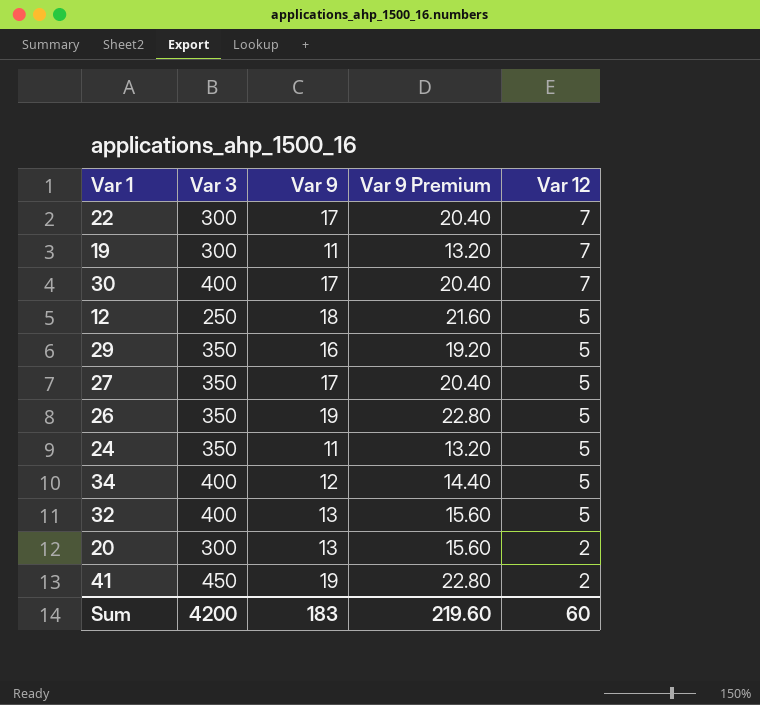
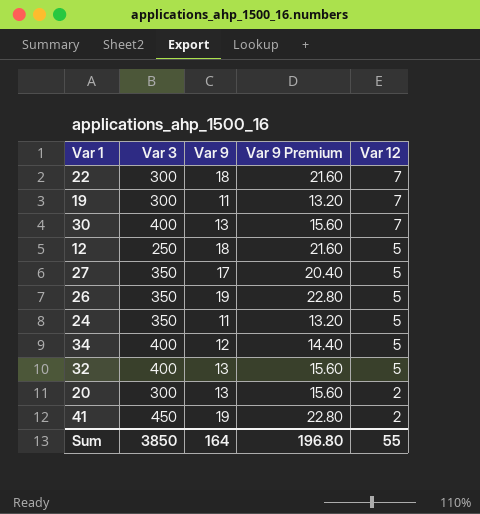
row 29: 350 | 16 | 19.20 | 5 -> none
22 | Var 9: 17 -> 18
22 | Var 9 Premium: 20.40 -> 21.60
30 | Var 9: 17 -> 13
30 | Var 9 Premium: 20.40 -> 15.60
Sum | Var 3: 4200 -> 3850
Sum | Var 9: 183 -> 164
Sum | Var 9 Premium: 219.60 -> 196.80
Sum | Var 12: 60 -> 55

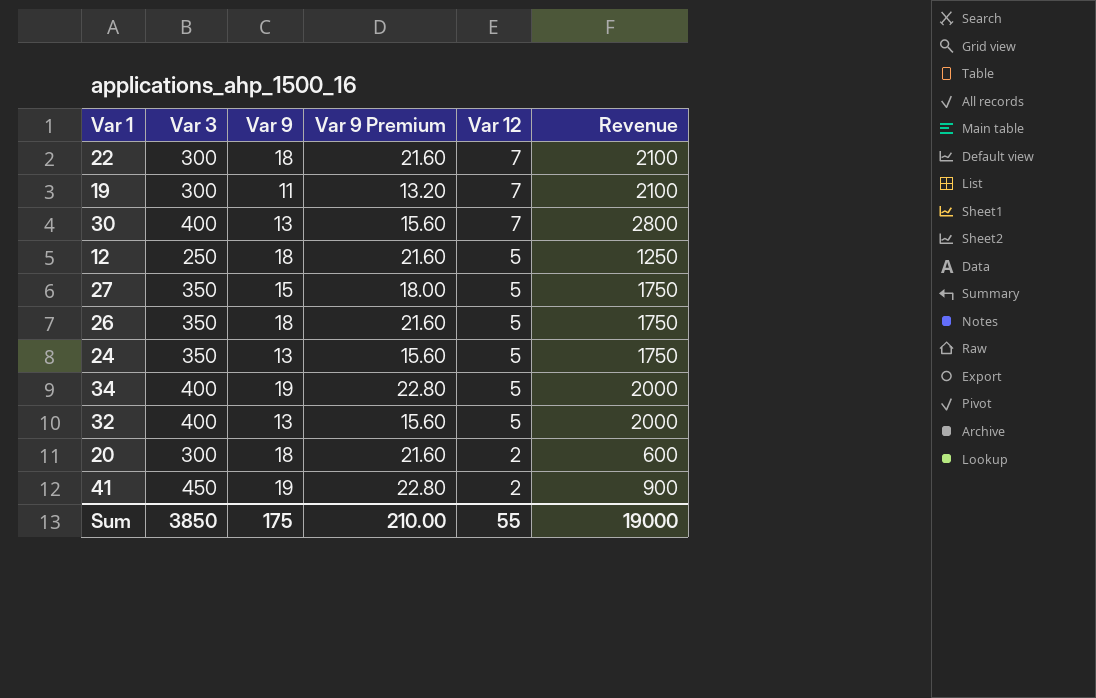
column Revenue | formula: none -> [Var 3] * [Var 12]
27 | Var 9: 17 -> 15
27 | Var 9 Premium: 20.40 -> 18.00
26 | Var 9: 19 -> 18
26 | Var 9 Premium: 22.80 -> 21.60
24 | Var 9: 11 -> 13
24 | Var 9 Premium: 13.20 -> 15.60
34 | Var 9: 12 -> 19
34 | Var 9 Premium: 14.40 -> 22.80
20 | Var 9: 13 -> 18
20 | Var 9 Premium: 15.60 -> 21.60
Sum | Var 9: 164 -> 175
Sum | Var 9 Premium: 196.80 -> 210.00

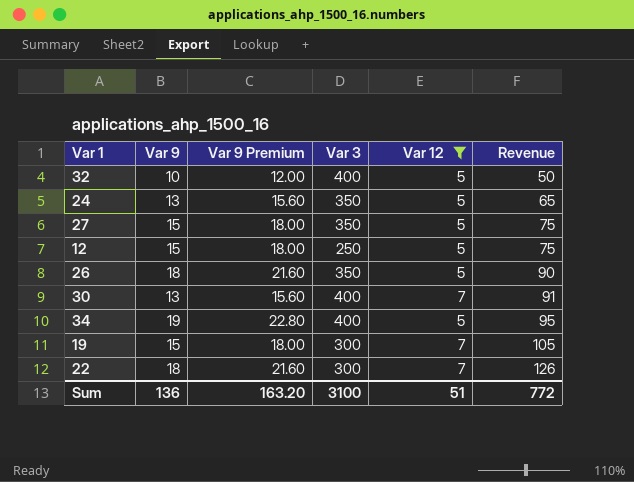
filter: none -> Var 12 != 2
row order: Var 12 descending -> Revenue ascending
column Var 3 | position: 2 -> 4
column Revenue | formula: [Var 3] * [Var 12] -> [Var 9] * [Var 12]
32 | Var 9: 13 -> 10
32 | Var 9 Premium: 15.60 -> 12.00
12 | Var 9: 18 -> 15
12 | Var 9 Premium: 21.60 -> 18.00
19 | Var 9: 11 -> 15
19 | Var 9 Premium: 13.20 -> 18.00
Sum | Var 9: 175 -> 136
Sum | Var 9 Premium: 210.00 -> 163.20
Sum | Var 3: 3850 -> 3100
Sum | Var 12: 55 -> 51
Sum | Revenue: 19000 -> 772

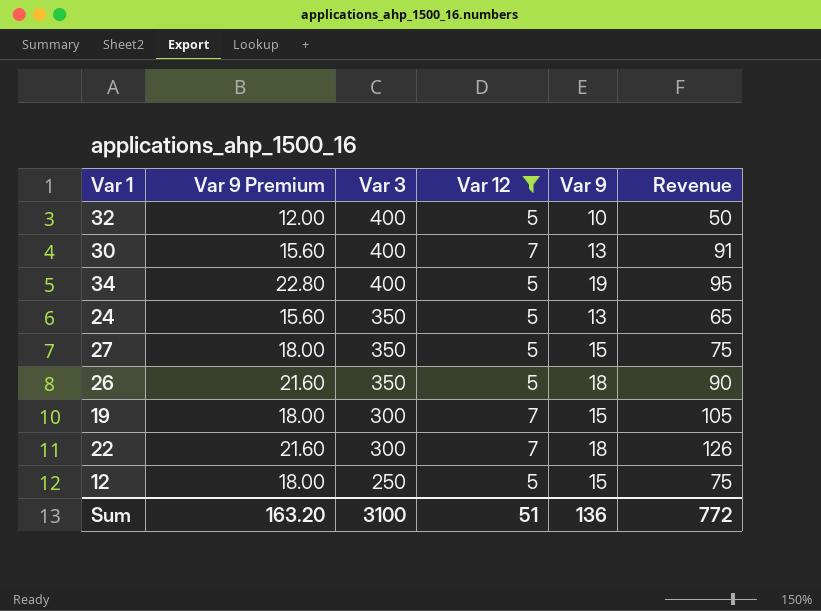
row order: Revenue ascending -> Var 3 descending
column Var 9 | position: 2 -> 5

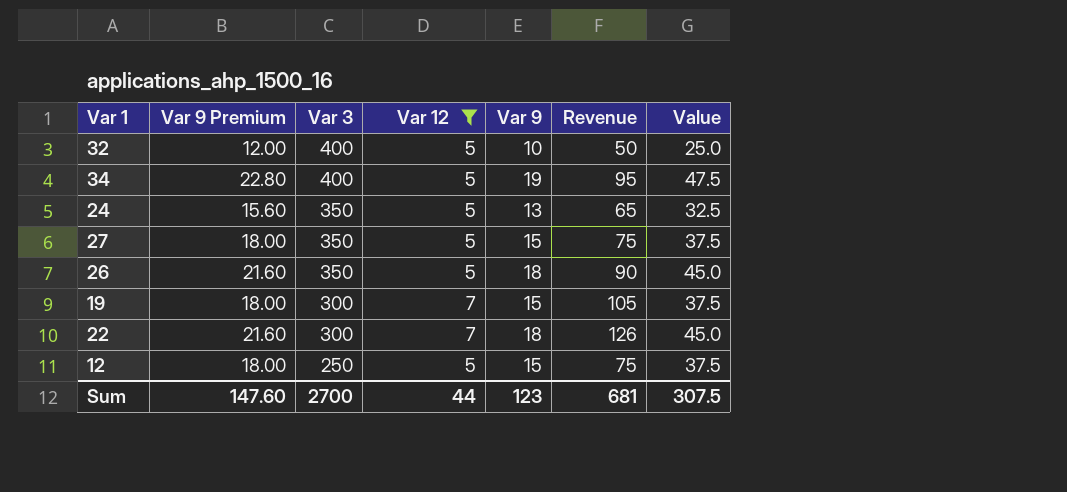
column Value | formula: none -> [Var 9] * 2.5
row 30: 15.60 | 400 | 7 | 13 | 91 -> none
Sum | Var 9 Premium: 163.20 -> 147.60
Sum | Var 3: 3100 -> 2700
Sum | Var 12: 51 -> 44
Sum | Var 9: 136 -> 123
Sum | Revenue: 772 -> 681

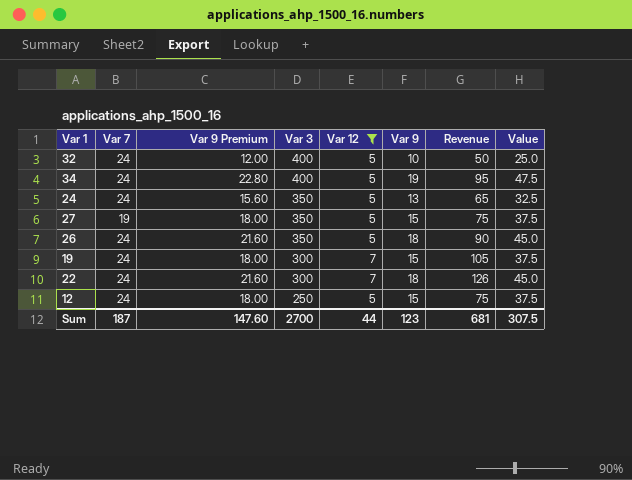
column Var 7 | position: none -> 2

